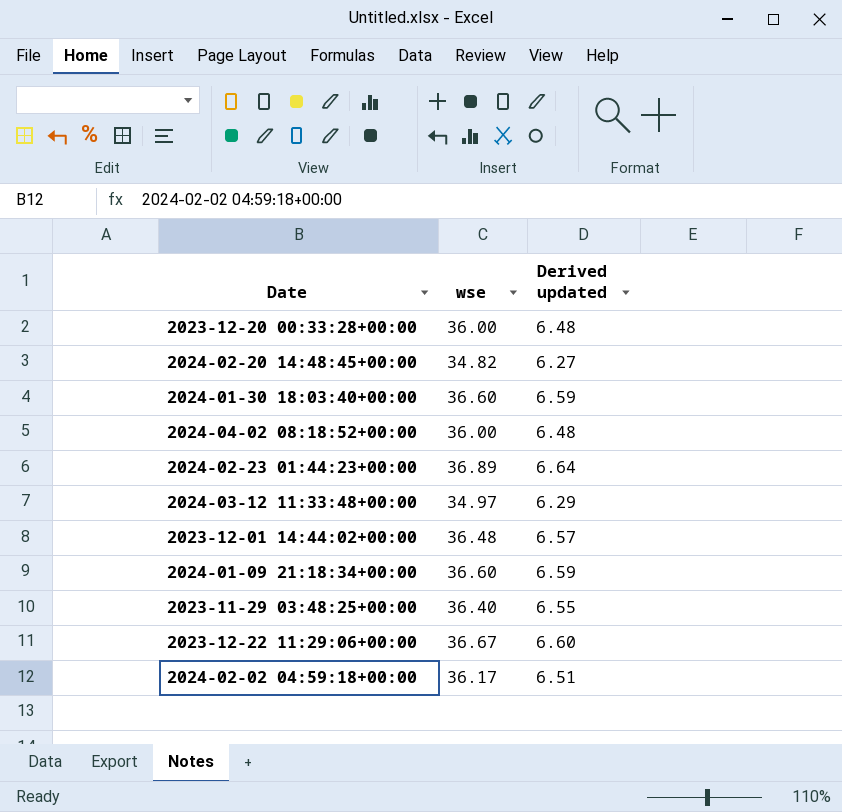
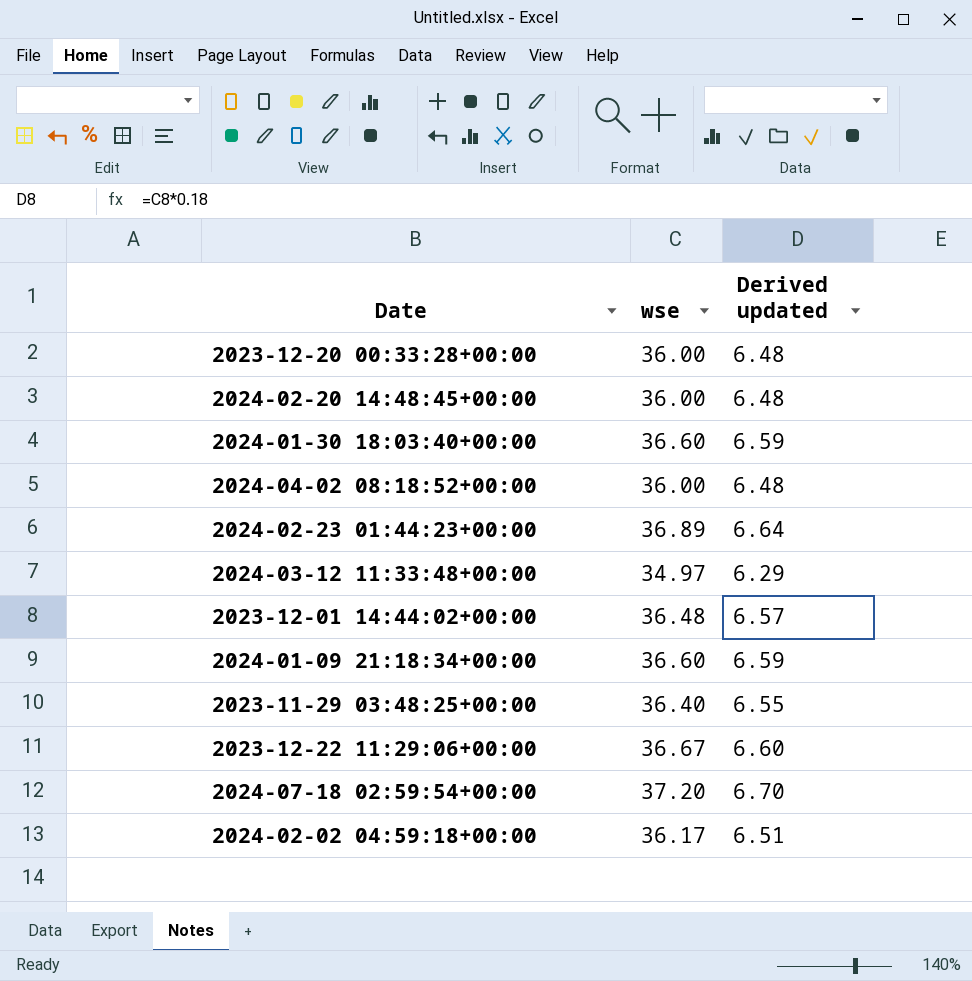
2024-02-20 14:48:45+00:00 | wse: 34.82 -> 36.00
2024-02-20 14:48:45+00:00 | Derived updated: 6.27 -> 6.48
row 2024-07-18 02:59:54+00:00: none -> 37.20 | 6.70

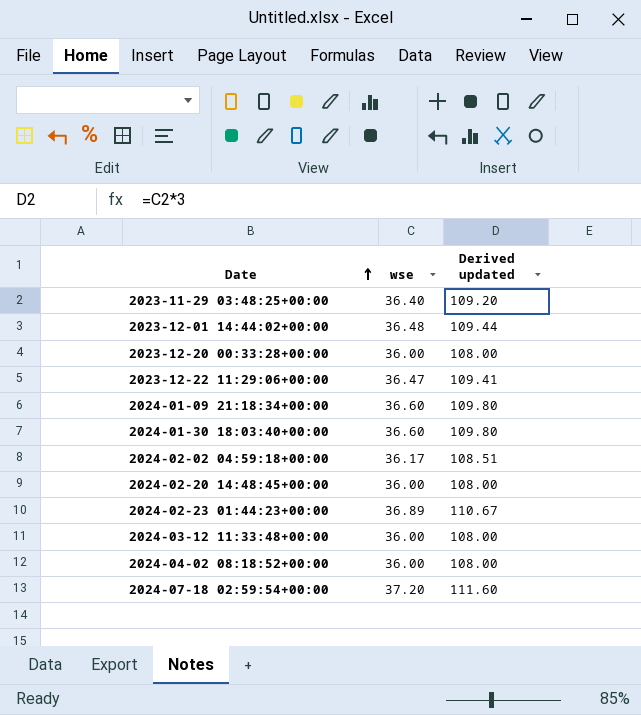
row order: none -> Date ascending
column Derived updated | formula: [wse] * 0.18 -> [wse] * 3
2023-12-22 11:29:06+00:00 | wse: 36.67 -> 36.47
2024-03-12 11:33:48+00:00 | wse: 34.97 -> 36.00

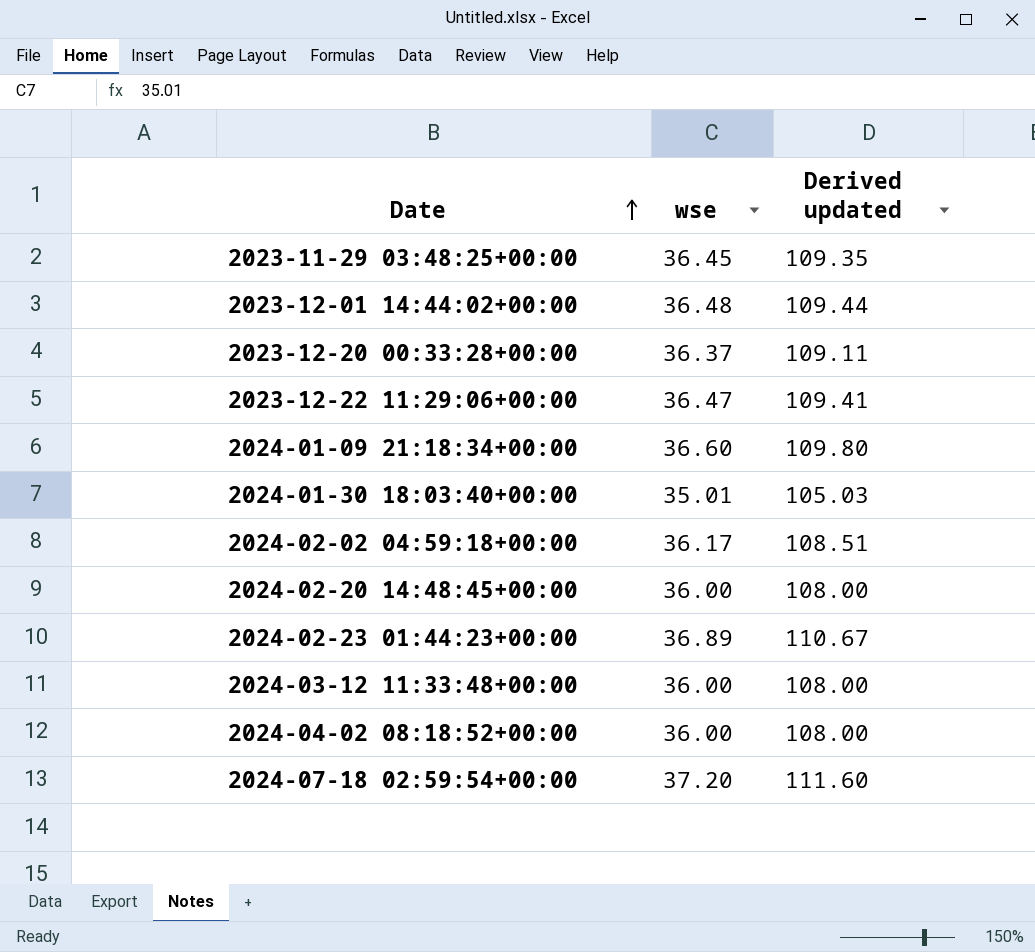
2023-11-29 03:48:25+00:00 | wse: 36.40 -> 36.45
2023-11-29 03:48:25+00:00 | Derived updated: 109.20 -> 109.35
2023-12-20 00:33:28+00:00 | wse: 36.00 -> 36.37
2023-12-20 00:33:28+00:00 | Derived updated: 108.00 -> 109.11
2024-01-30 18:03:40+00:00 | wse: 36.60 -> 35.01
2024-01-30 18:03:40+00:00 | Derived updated: 109.80 -> 105.03

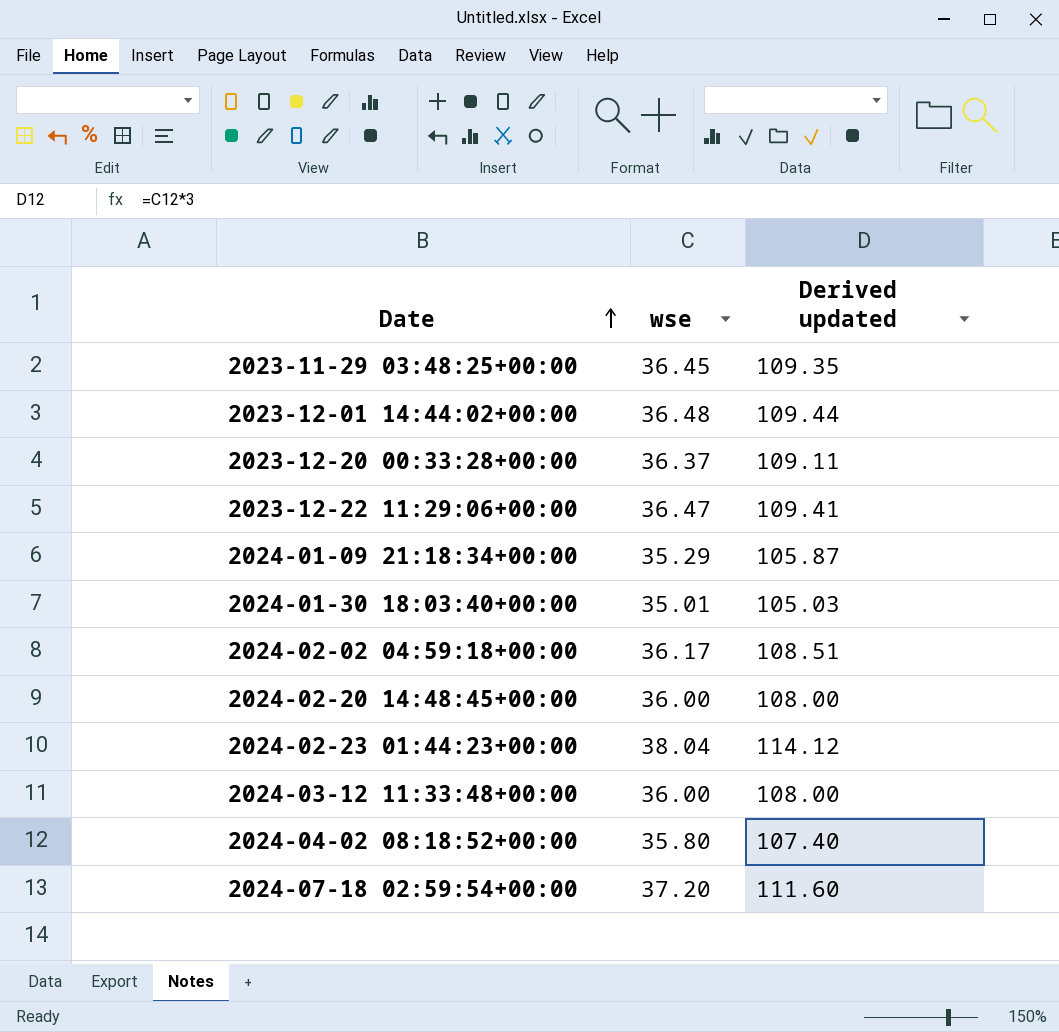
2024-01-09 21:18:34+00:00 | wse: 36.60 -> 35.29
2024-01-09 21:18:34+00:00 | Derived updated: 109.80 -> 105.87
2024-02-23 01:44:23+00:00 | wse: 36.89 -> 38.04
2024-02-23 01:44:23+00:00 | Derived updated: 110.67 -> 114.12
2024-04-02 08:18:52+00:00 | wse: 36.00 -> 35.80
2024-04-02 08:18:52+00:00 | Derived updated: 108.00 -> 107.40

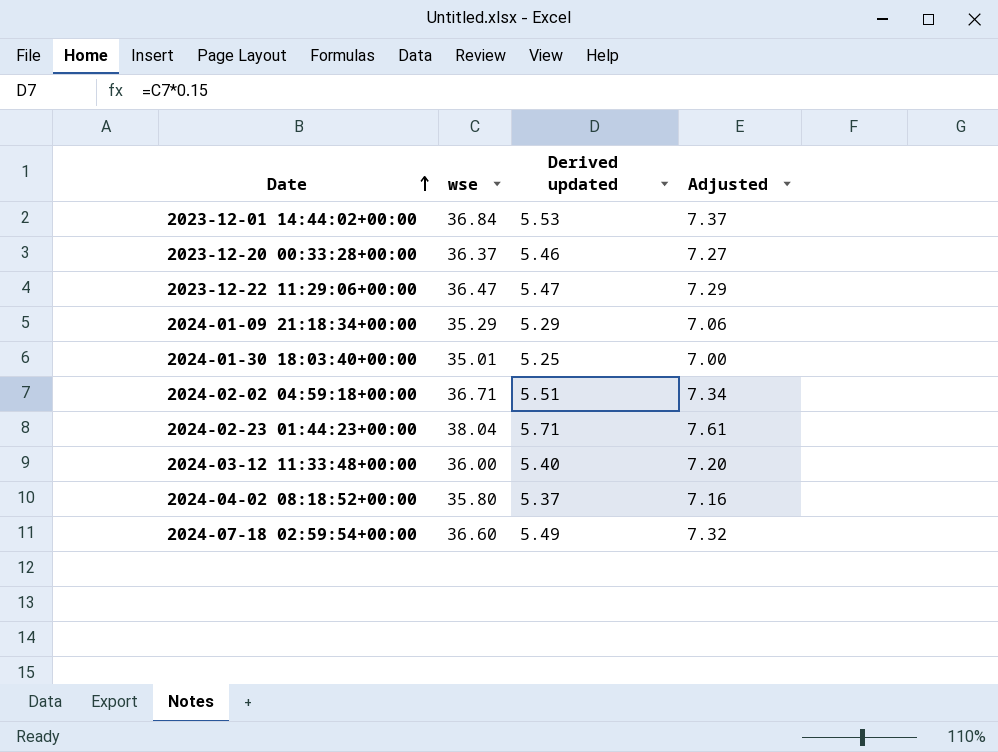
column Derived updated | formula: [wse] * 3 -> [wse] * 0.15
column Adjusted | formula: none -> [wse] * 0.2
row 2023-11-29 03:48:25+00:00: 36.45 | 109.35 -> none
row 2024-02-20 14:48:45+00:00: 36.00 | 108.00 -> none
2023-12-01 14:44:02+00:00 | wse: 36.48 -> 36.84
2024-02-02 04:59:18+00:00 | wse: 36.17 -> 36.71
2024-07-18 02:59:54+00:00 | wse: 37.20 -> 36.60

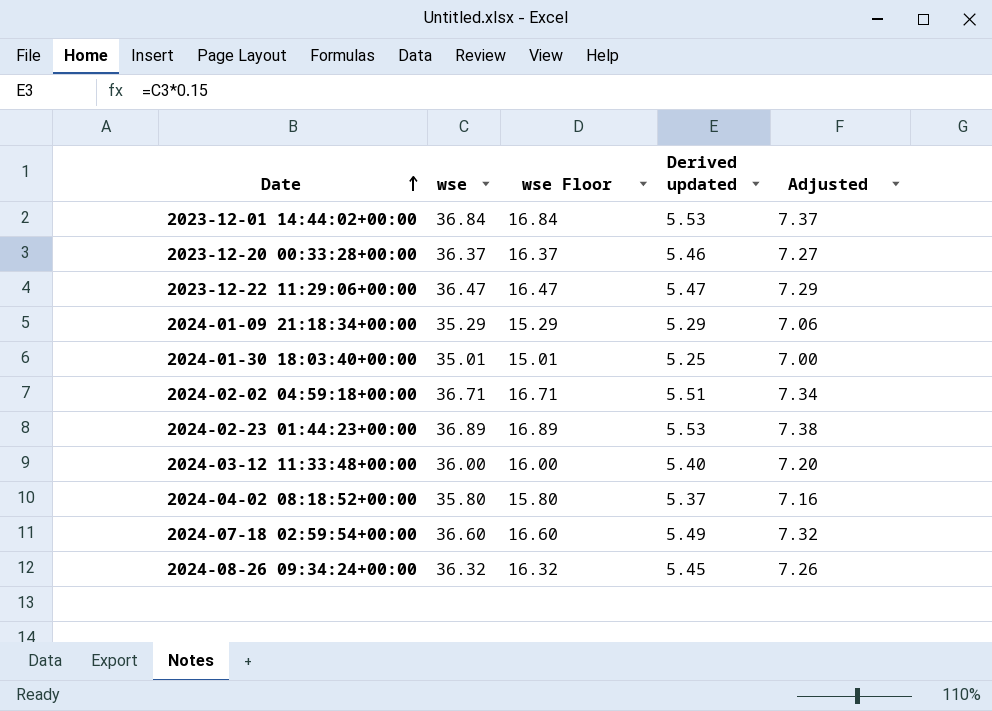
column wse Floor | formula: none -> [wse] - 20
2024-02-23 01:44:23+00:00 | wse: 38.04 -> 36.89
2024-02-23 01:44:23+00:00 | Derived updated: 5.71 -> 5.53
2024-02-23 01:44:23+00:00 | Adjusted: 7.61 -> 7.38
row 2024-08-26 09:34:24+00:00: none -> 36.32 | 16.32 | 5.45 | 7.26

